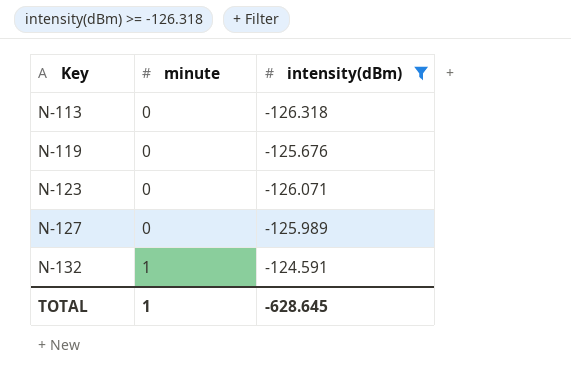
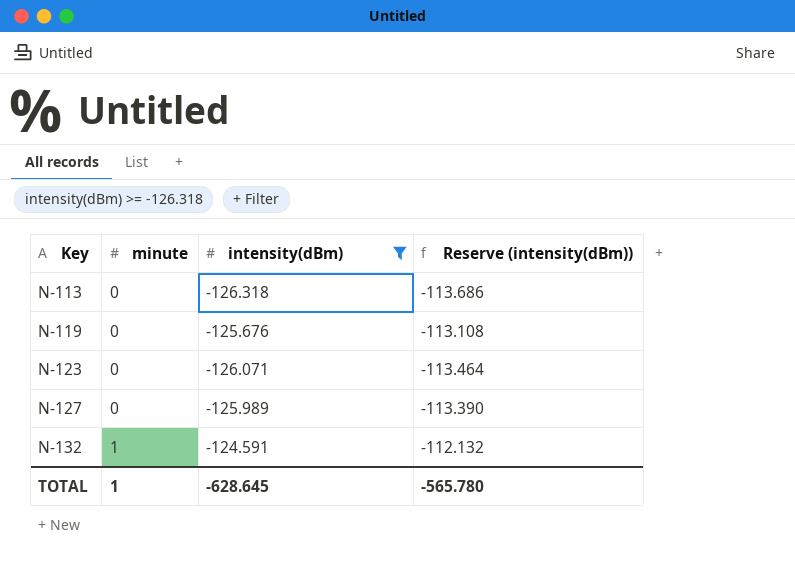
column Reserve (intensity(dBm)) | formula: none -> [intensity(dBm)] * 0.9

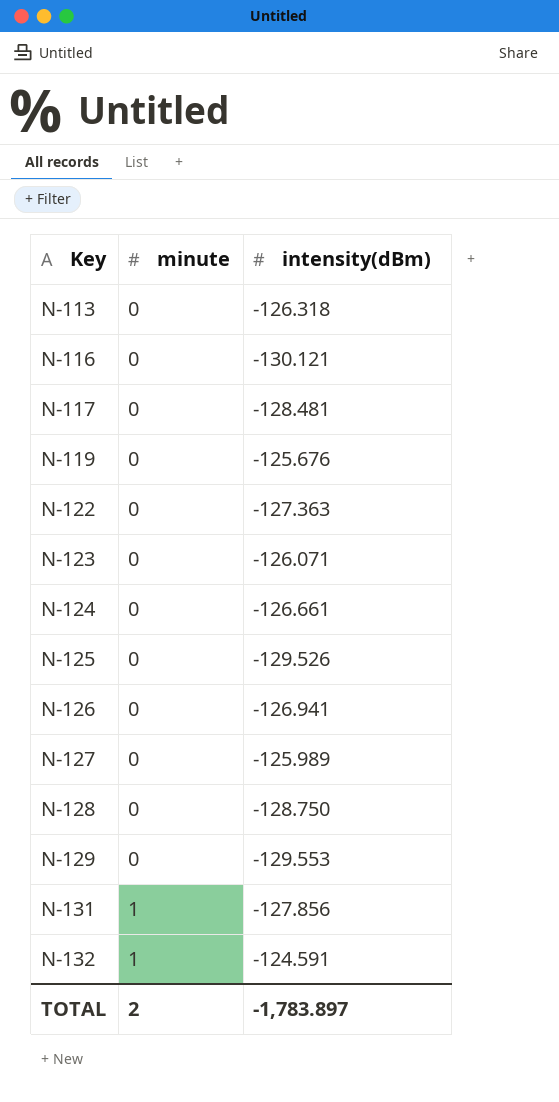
filter: intensity(dBm) >= -126.318 -> none
column Reserve (intensity(dBm)) | formula: [intensity(dBm)] * 0.9 -> none
TOTAL | minute: 1 -> 2
TOTAL | intensity(dBm): -628.645 -> -1,783.897

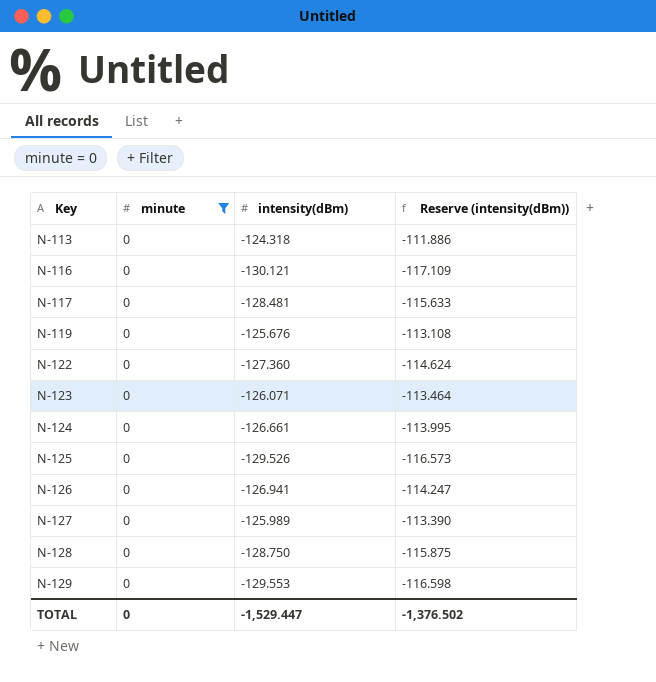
filter: none -> minute = 0
column Reserve (intensity(dBm)) | formula: none -> [intensity(dBm)] * 0.9
N-113 | intensity(dBm): -126.318 -> -124.318
N-122 | intensity(dBm): -127.363 -> -127.360
TOTAL | minute: 2 -> 0
TOTAL | intensity(dBm): -1,783.897 -> -1,529.447

